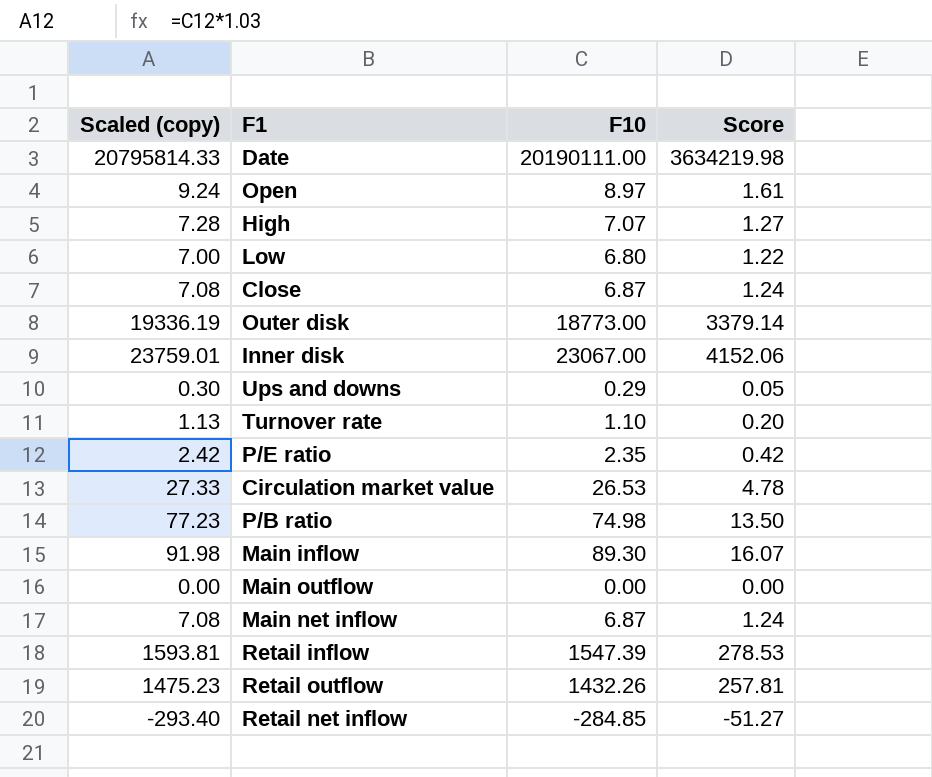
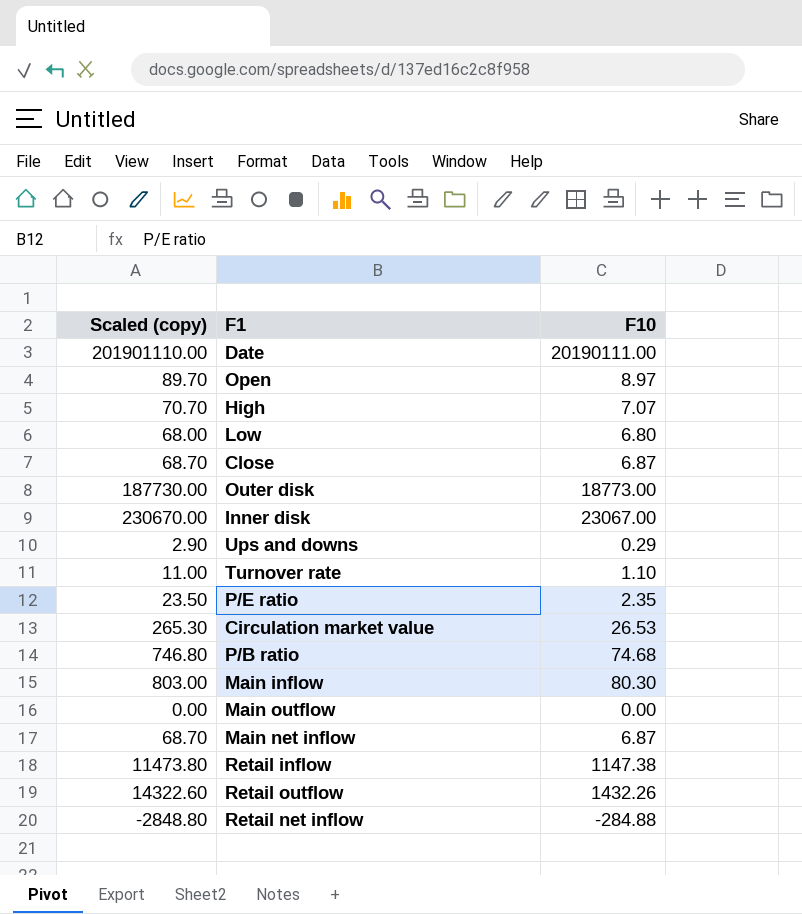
column Score | formula: [F10] * 0.18 -> none
column Scaled (copy) | formula: [F10] * 1.03 -> [F10] * 10
P/B ratio | F10: 74.98 -> 74.68
Main inflow | F10: 89.30 -> 80.30
Retail inflow | F10: 1547.39 -> 1147.38
Retail net inflow | F10: -284.85 -> -284.88

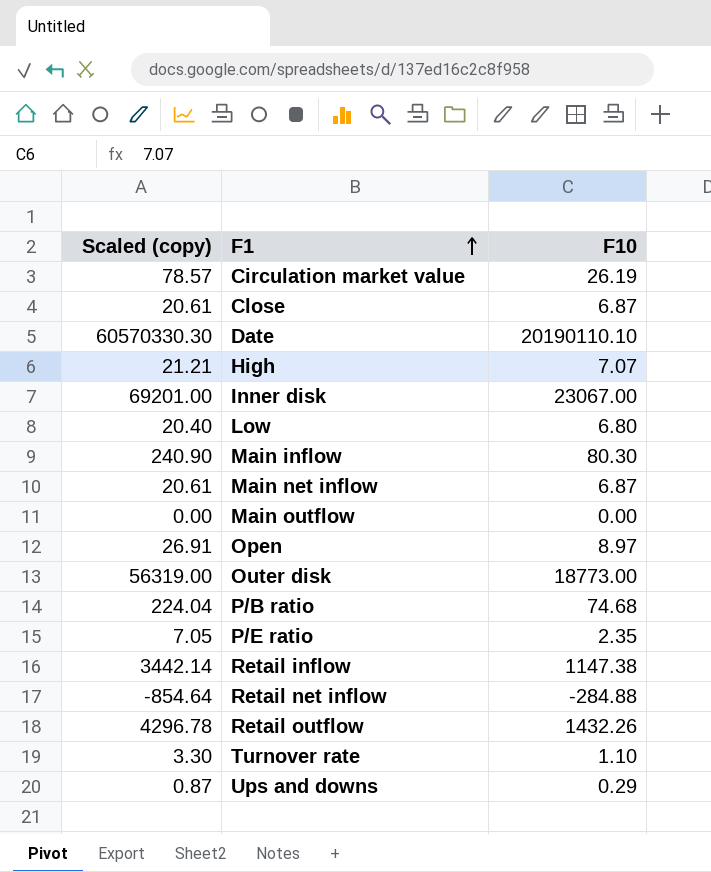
row order: none -> F1 ascending
column Scaled (copy) | formula: [F10] * 10 -> [F10] * 3
Circulation market value | F10: 26.53 -> 26.19
Date | F10: 20190111.00 -> 20190110.10

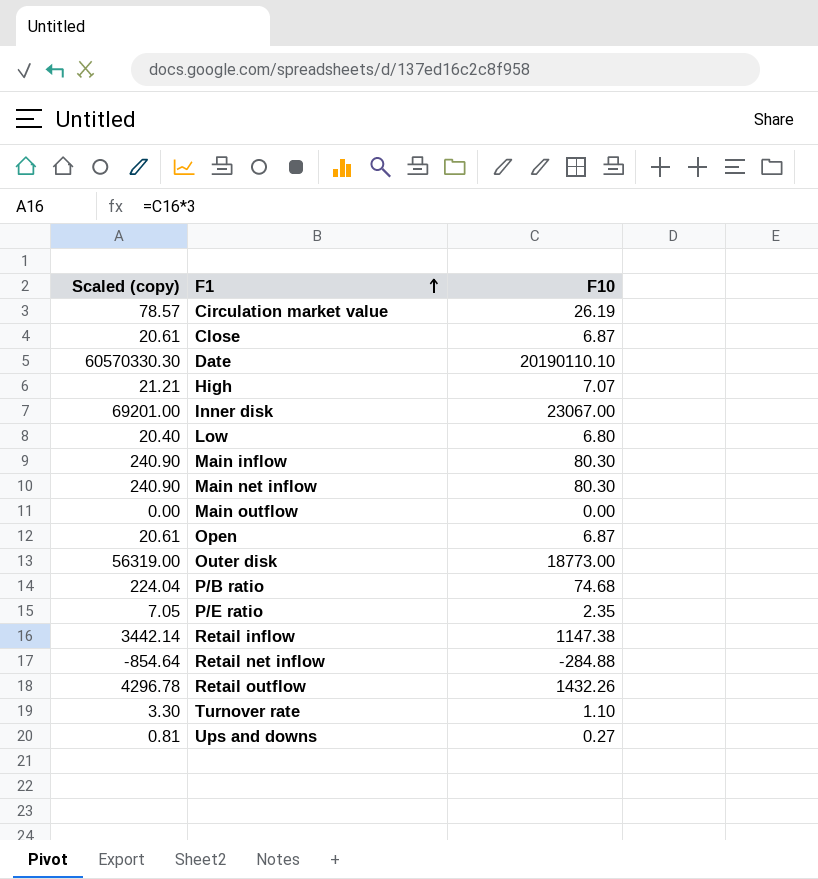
Main net inflow | Scaled (copy): 20.61 -> 240.90
Main net inflow | F10: 6.87 -> 80.30
Open | Scaled (copy): 26.91 -> 20.61
Open | F10: 8.97 -> 6.87
Ups and downs | Scaled (copy): 0.87 -> 0.81
Ups and downs | F10: 0.29 -> 0.27

